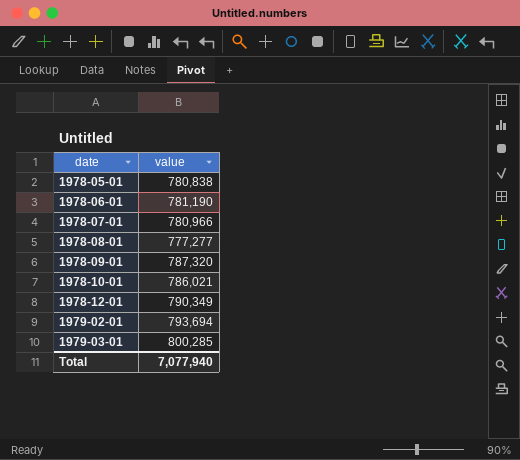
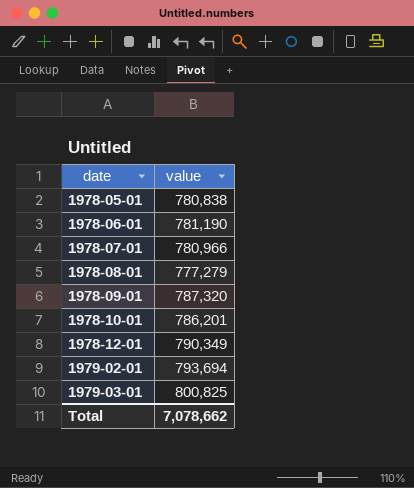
1978-08-01 | value: 777,277 -> 777,279
1978-10-01 | value: 786,021 -> 786,201
1979-03-01 | value: 800,285 -> 800,825
Total | value: 7,077,940 -> 7,078,662

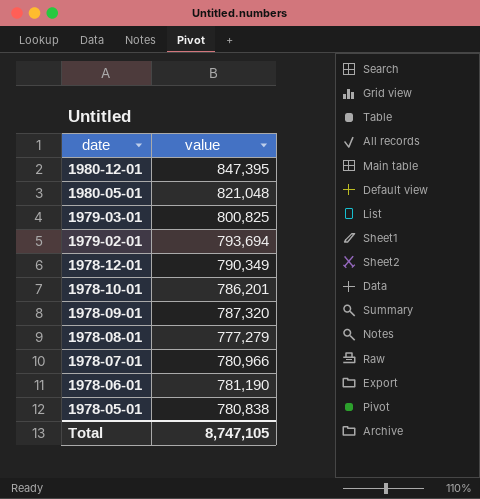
row order: date ascending -> date descending
row 1980-12-01: none -> 847,395
row 1980-05-01: none -> 821,048
Total | value: 7,078,662 -> 8,747,105

